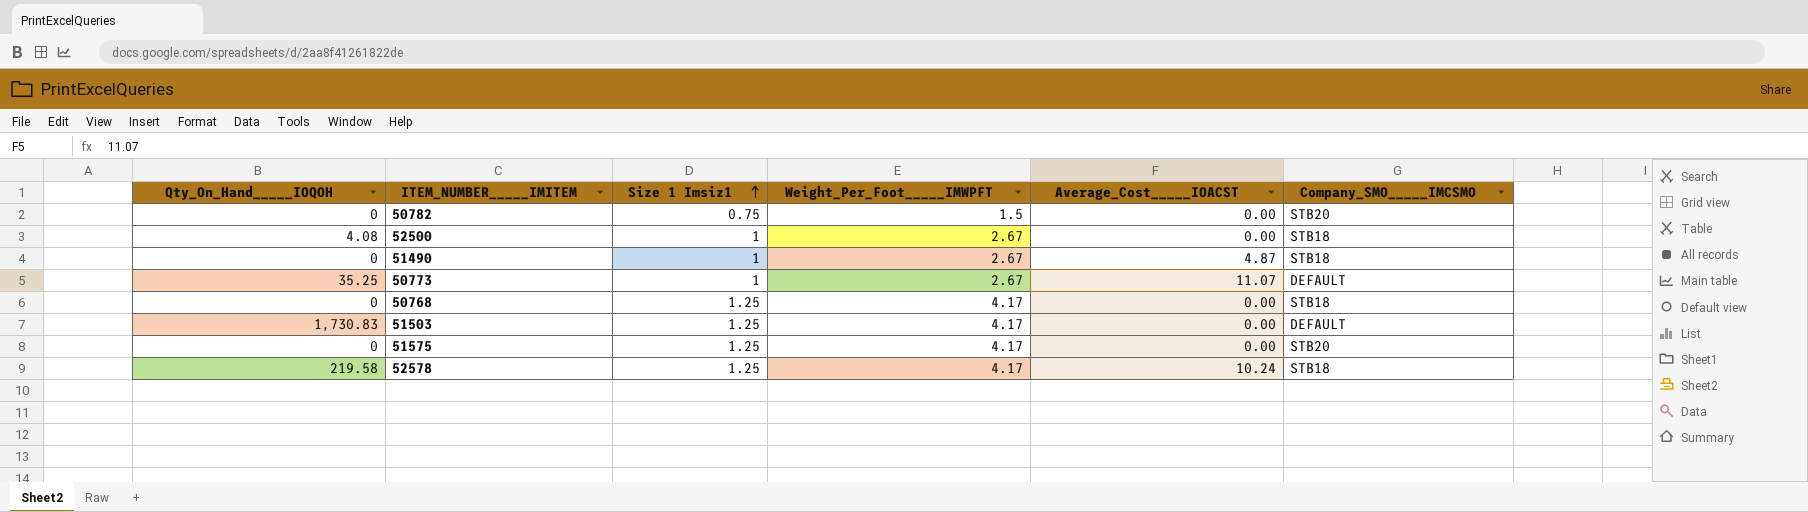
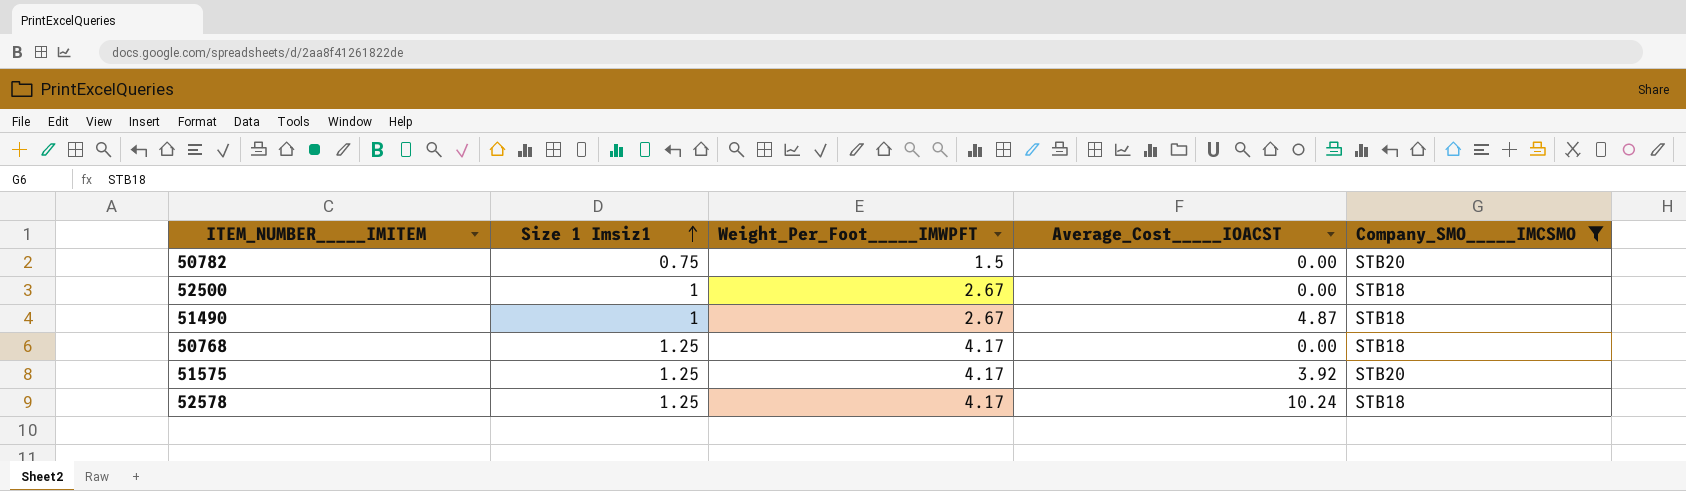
filter: none -> Company_SMO_____IMCSMO != DEFAULT
column Qty_On_Hand_____IOQOH | position: 1 -> none
51575 | Average_Cost_____IOACST: 0.00 -> 3.92

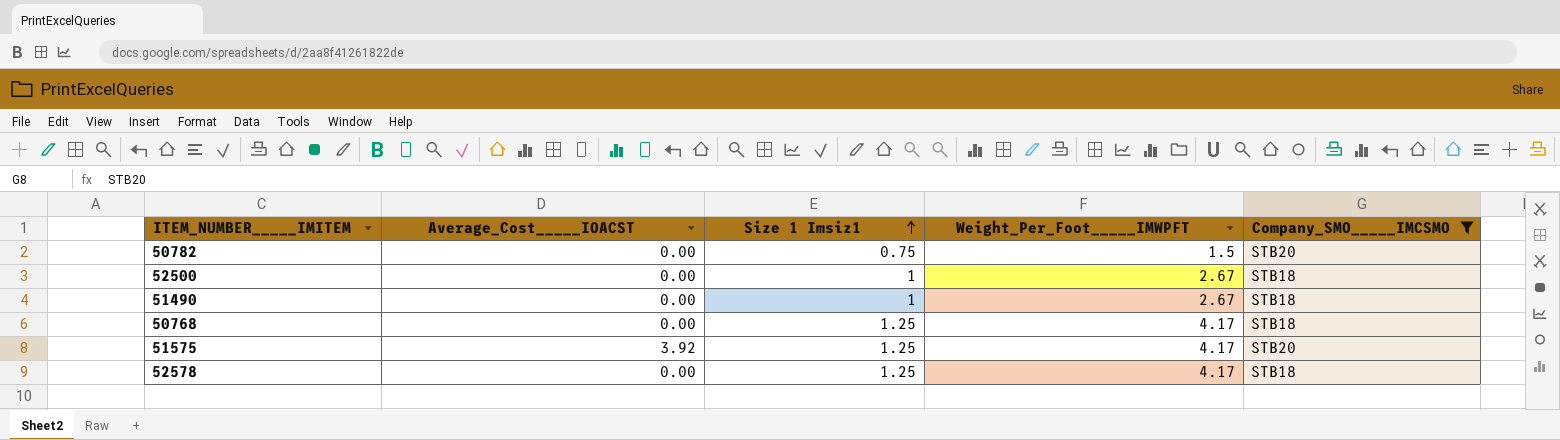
column Average_Cost_____IOACST | position: 4 -> 2
51490 | Average_Cost_____IOACST: 4.87 -> 0.00
52578 | Average_Cost_____IOACST: 10.24 -> 0.00

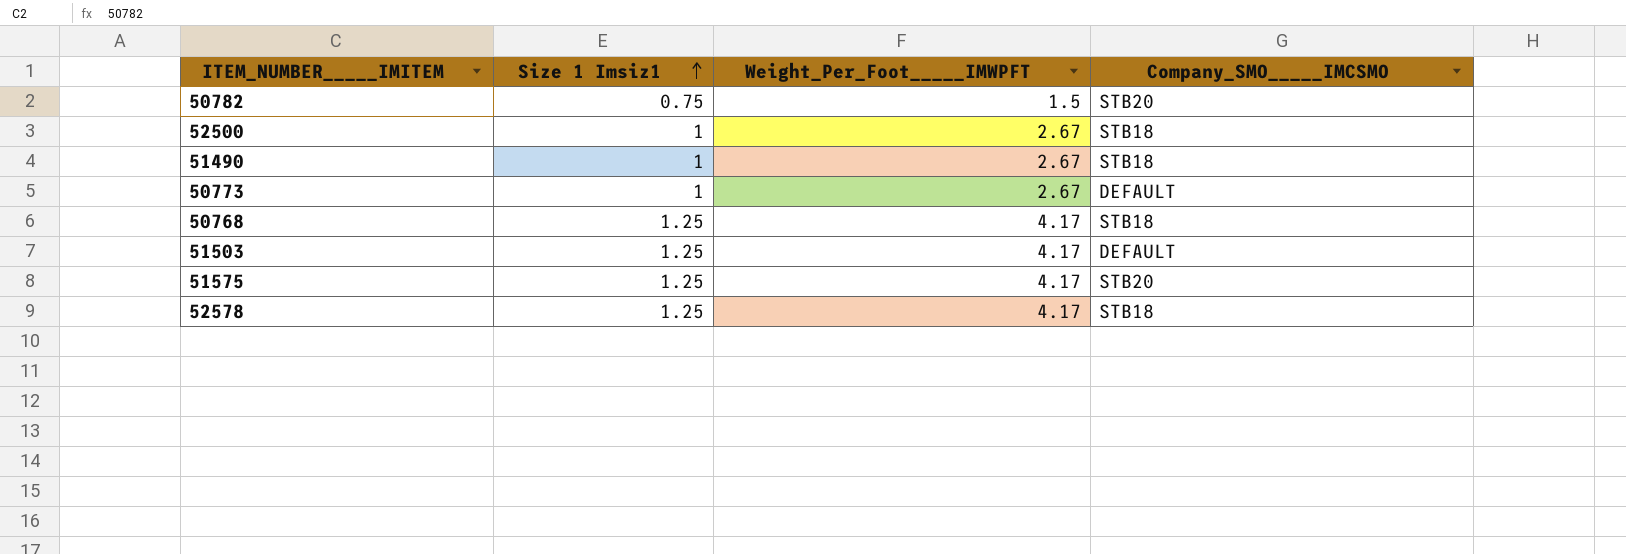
filter: Company_SMO_____IMCSMO != DEFAULT -> none
column Average_Cost_____IOACST | position: 2 -> none

